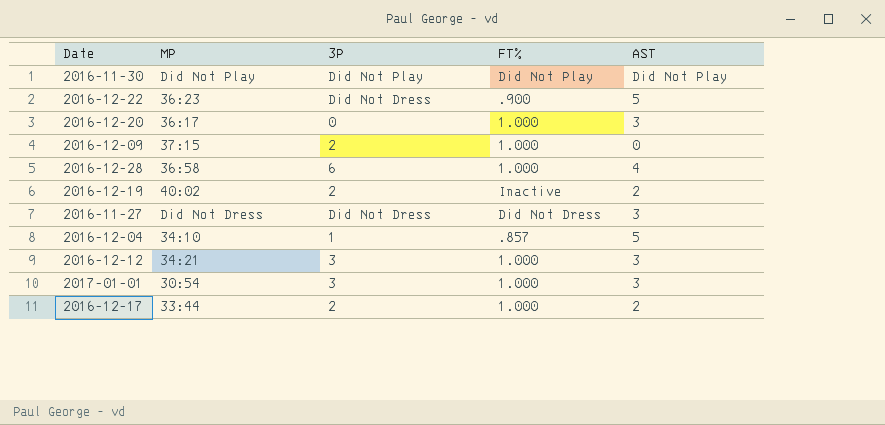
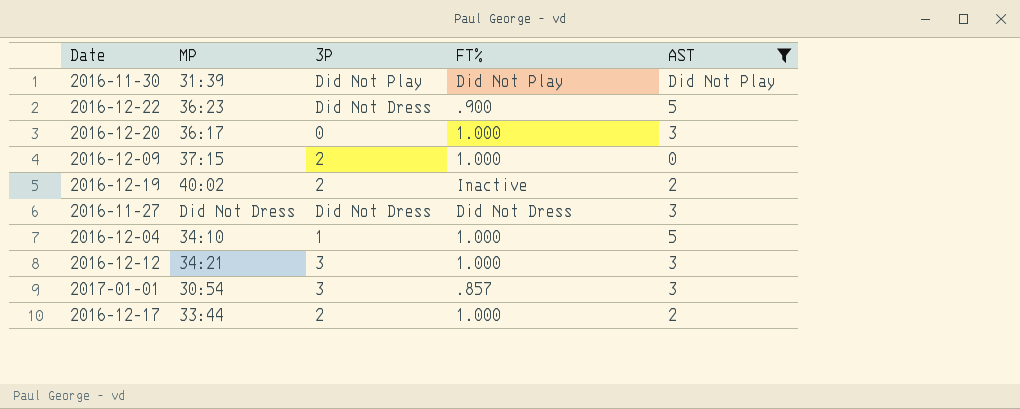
filter: none -> AST != 4
2016-11-30 | MP: Did Not Play -> 31:39
2016-12-04 | FT%: .857 -> 1.000
2017-01-01 | FT%: 1.000 -> .857

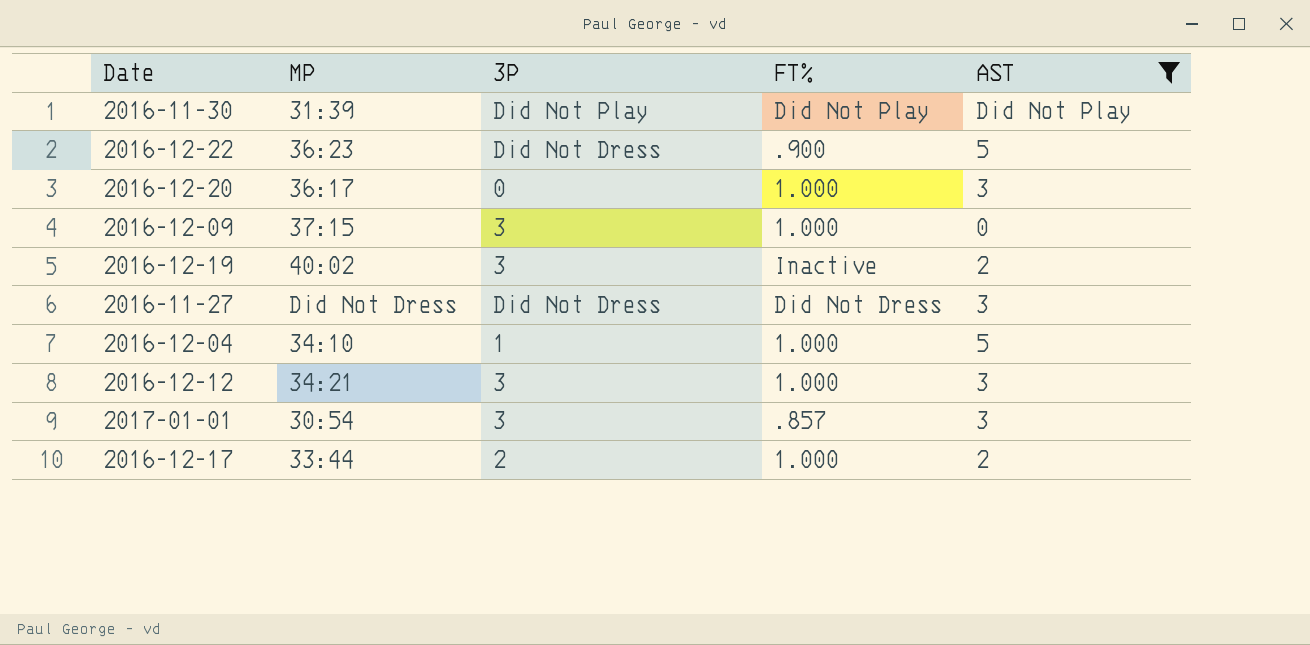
2016-12-09 | 3P: 2 -> 3
2016-12-19 | 3P: 2 -> 3

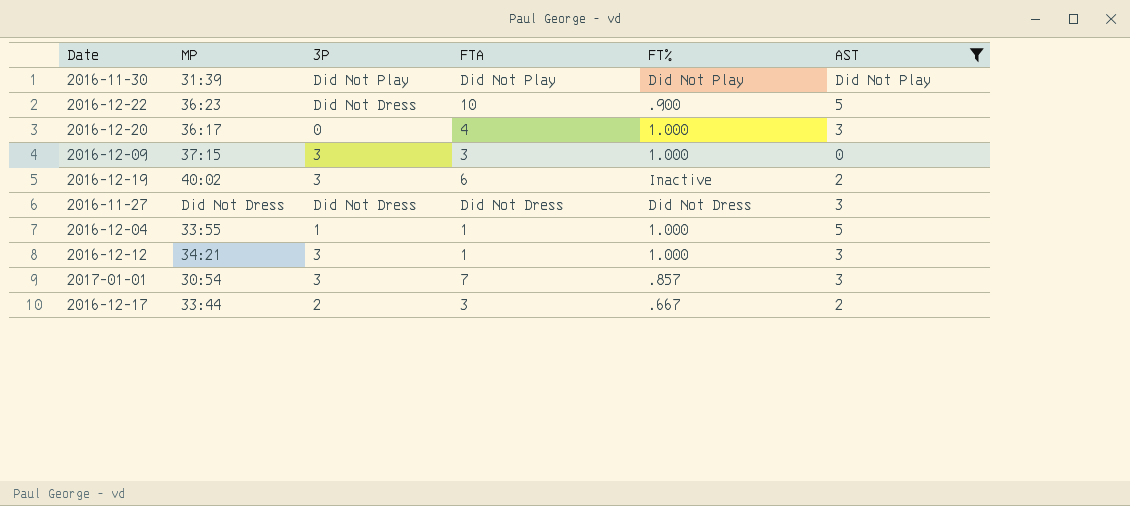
column FTA | position: none -> 4
2016-12-04 | MP: 34:10 -> 33:55
2016-12-17 | FT%: 1.000 -> .667

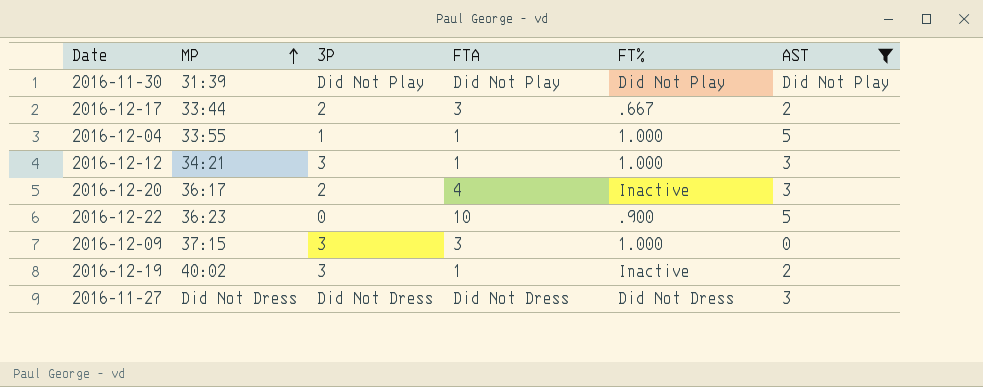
row order: none -> MP ascending
row 2017-01-01: 30:54 | 3 | 7 | .857 | 3 -> none
2016-12-20 | 3P: 0 -> 2
2016-12-20 | FT%: 1.000 -> Inactive
2016-12-22 | 3P: Did Not Dress -> 0
2016-12-19 | FTA: 6 -> 1

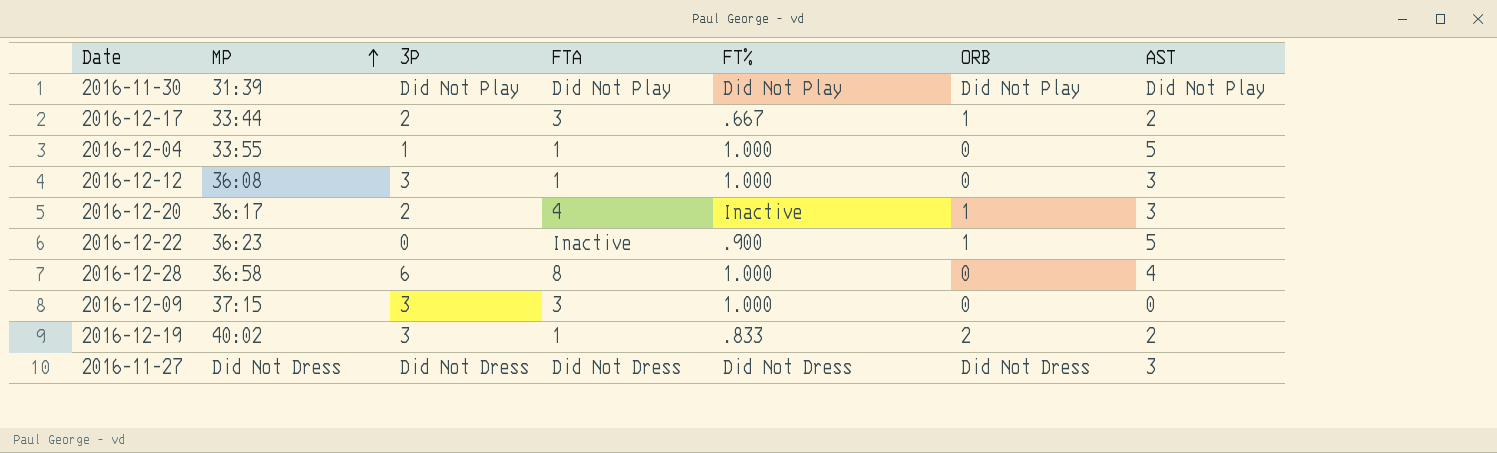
filter: AST != 4 -> none
column ORB | position: none -> 6
2016-12-12 | MP: 34:21 -> 36:08
2016-12-22 | FTA: 10 -> Inactive
2016-12-19 | FT%: Inactive -> .833

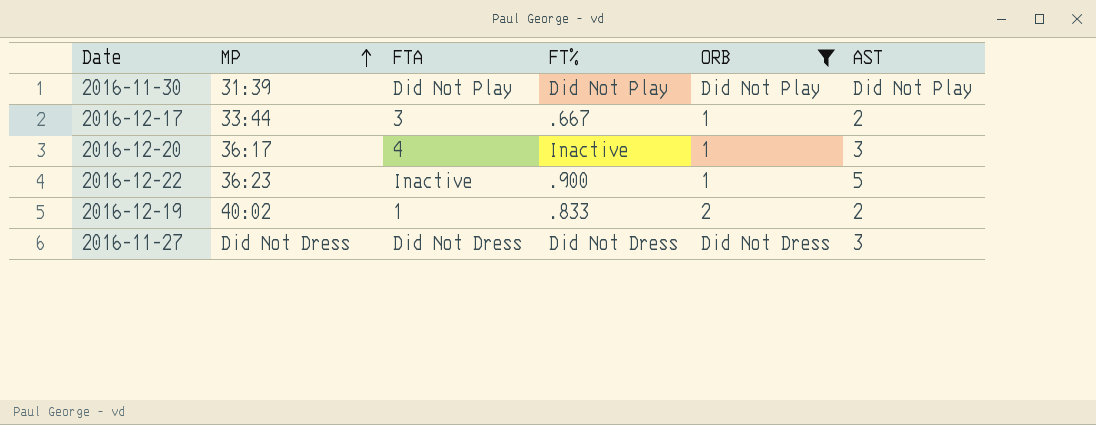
filter: none -> ORB != 0
column 3P | position: 3 -> none

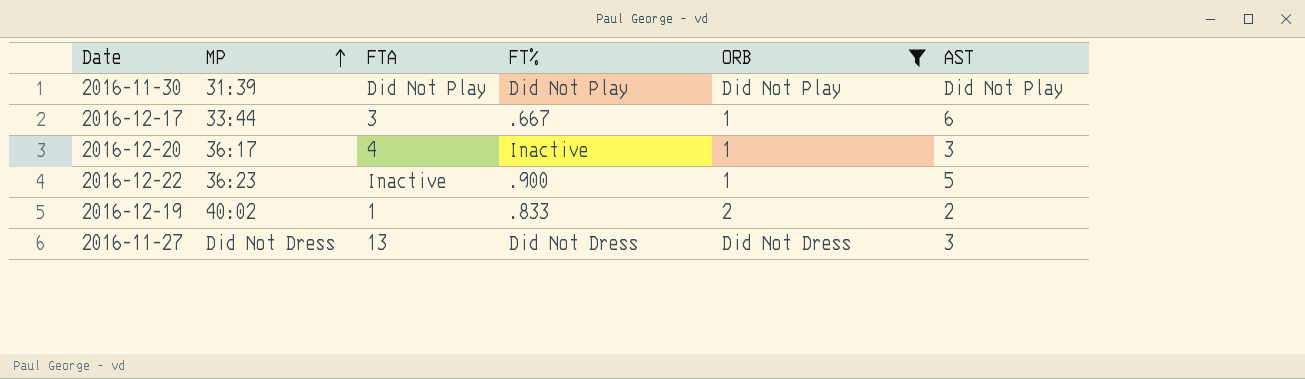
2016-12-17 | AST: 2 -> 6
2016-11-27 | FTA: Did Not Dress -> 13

